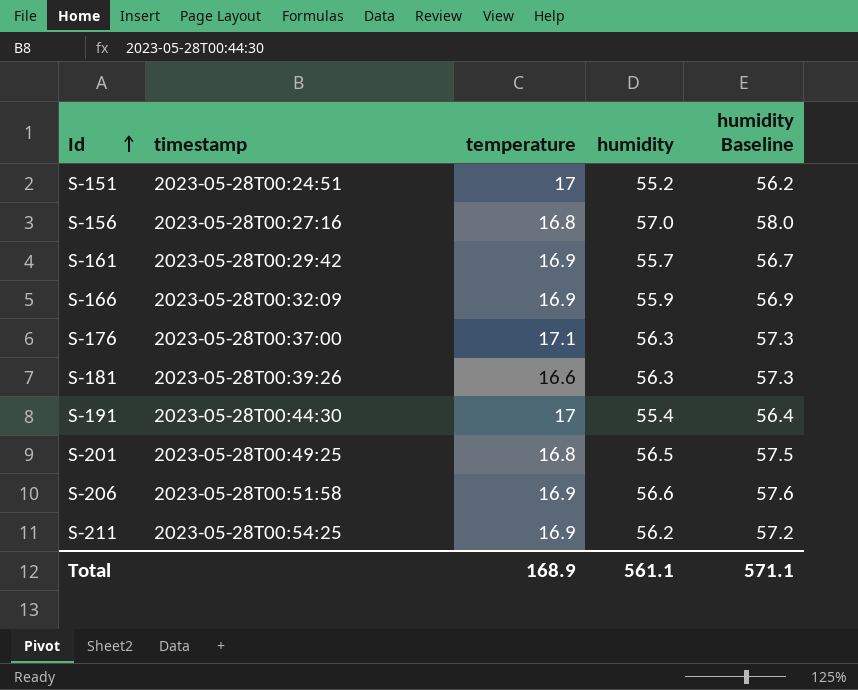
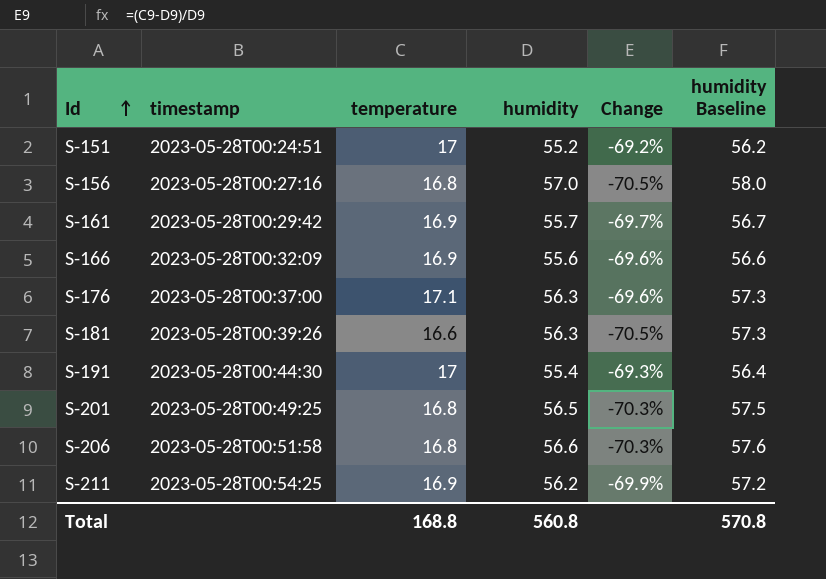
column Change | formula: none -> ([temperature] - [humidity]) / [humidity]
S-166 | humidity: 55.9 -> 55.6
S-166 | humidity Baseline: 56.9 -> 56.6
S-206 | temperature: 16.9 -> 16.8
Total | temperature: 168.9 -> 168.8
Total | humidity: 561.1 -> 560.8
Total | humidity Baseline: 571.1 -> 570.8

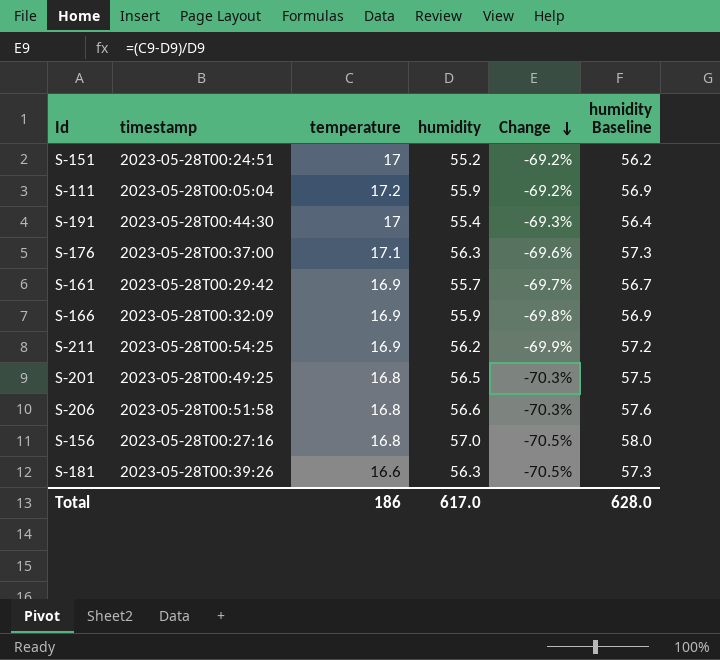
row order: Id ascending -> Change descending
row S-111: none -> 2023-05-28T00:05:04 | 17.2 | 55.9 | -69.2% | 56.9
S-166 | humidity: 55.6 -> 55.9
S-166 | Change: -69.6% -> -69.8%
S-166 | humidity Baseline: 56.6 -> 56.9
Total | temperature: 168.8 -> 186
Total | humidity: 560.8 -> 617.0
Total | humidity Baseline: 570.8 -> 628.0

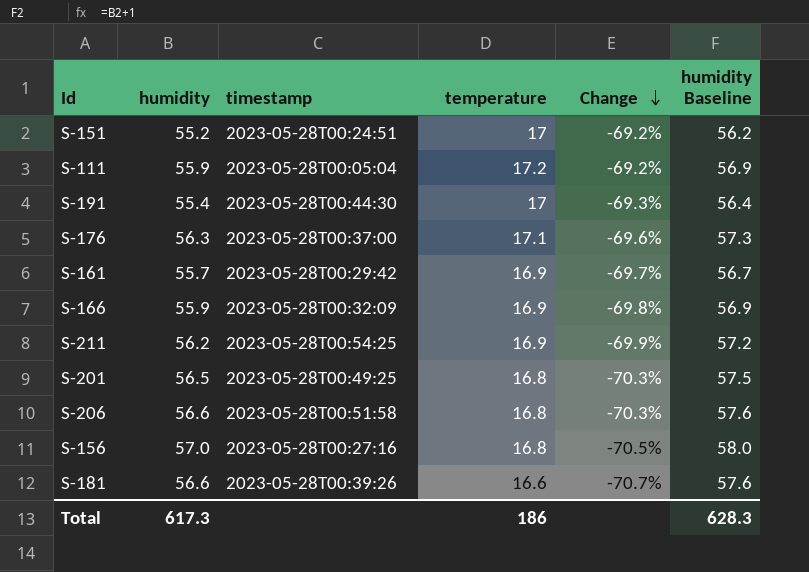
column humidity | position: 4 -> 2
S-181 | humidity: 56.3 -> 56.6
S-181 | Change: -70.5% -> -70.7%
S-181 | humidity Baseline: 57.3 -> 57.6
Total | humidity: 617.0 -> 617.3
Total | humidity Baseline: 628.0 -> 628.3

